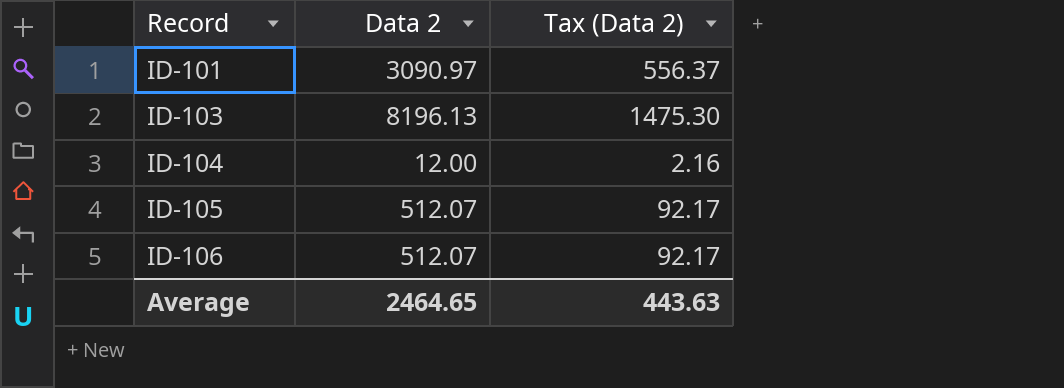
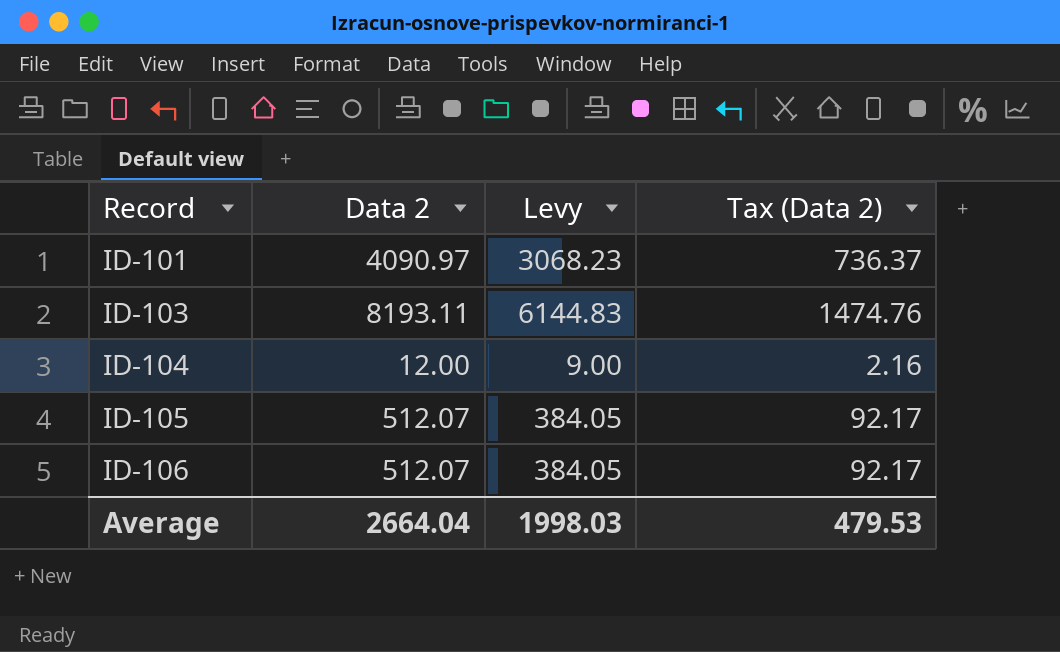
column Levy | formula: none -> [Data 2] * 0.75
ID-101 | Data 2: 3090.97 -> 4090.97
ID-101 | Tax (Data 2): 556.37 -> 736.37
ID-103 | Data 2: 8196.13 -> 8193.11
ID-103 | Tax (Data 2): 1475.30 -> 1474.76
Average | Data 2: 2464.65 -> 2664.04
Average | Tax (Data 2): 443.63 -> 479.53

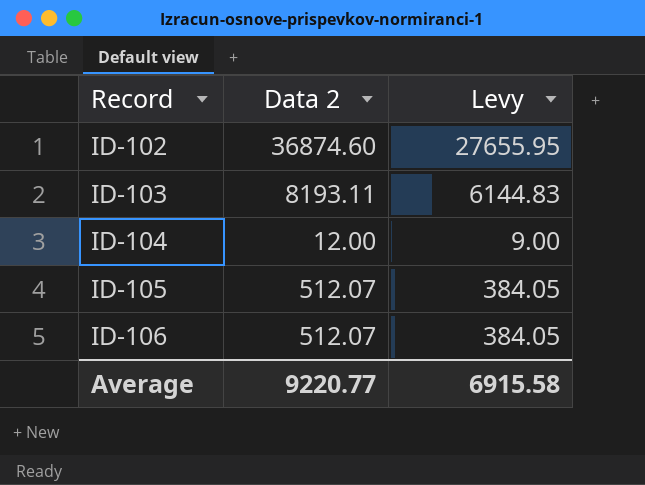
column Tax (Data 2) | formula: [Data 2] * 0.18 -> none
row ID-101: 4090.97 | 3068.23 | 736.37 -> none
row ID-102: none -> 36874.60 | 27655.95
Average | Data 2: 2664.04 -> 9220.77
Average | Levy: 1998.03 -> 6915.58

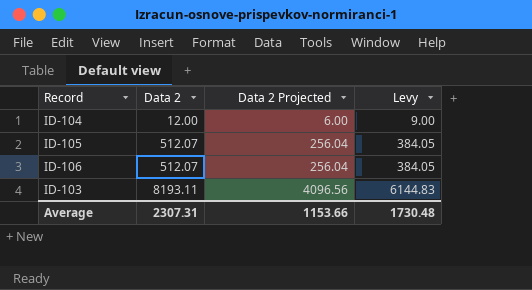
row order: Record ascending -> Data 2 ascending
column Data 2 Projected | formula: none -> [Data 2] * 0.5
row ID-102: 36874.60 | 27655.95 -> none
Average | Data 2: 9220.77 -> 2307.31
Average | Levy: 6915.58 -> 1730.48

